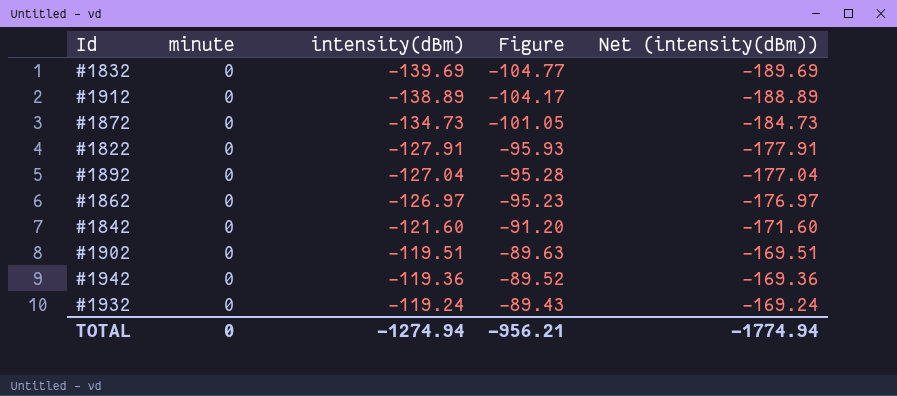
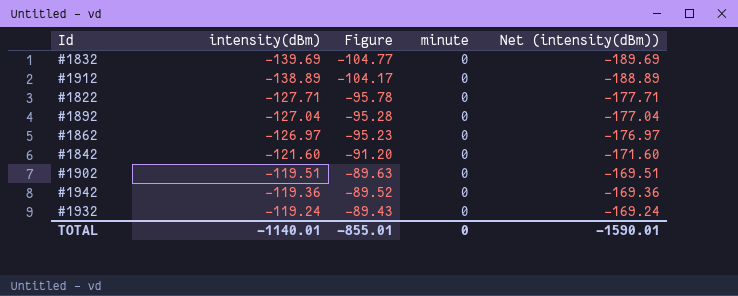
column minute | position: 2 -> 4
row #1872: 0 | -134.73 | -101.05 | -184.73 -> none
#1822 | intensity(dBm): -127.91 -> -127.71
#1822 | Figure: -95.93 -> -95.78
#1822 | Net (intensity(dBm)): -177.91 -> -177.71
TOTAL | intensity(dBm): -1274.94 -> -1140.01
TOTAL | Figure: -956.21 -> -855.01
TOTAL | Net (intensity(dBm)): -1774.94 -> -1590.01

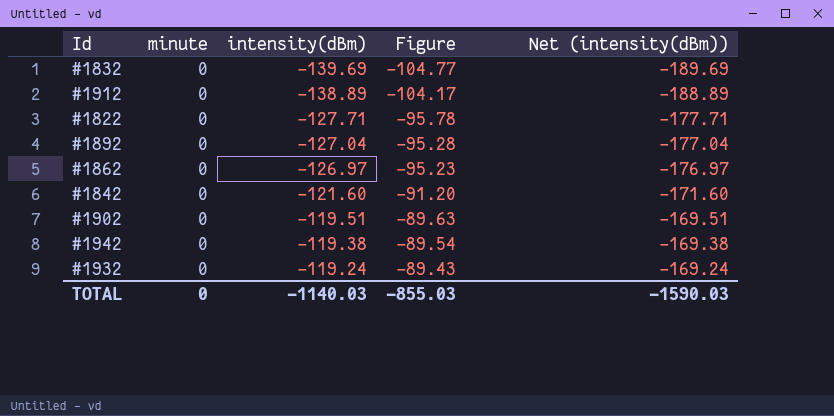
column minute | position: 4 -> 2
#1942 | intensity(dBm): -119.36 -> -119.38
#1942 | Figure: -89.52 -> -89.54
#1942 | Net (intensity(dBm)): -169.36 -> -169.38
TOTAL | intensity(dBm): -1140.01 -> -1140.03
TOTAL | Figure: -855.01 -> -855.03
TOTAL | Net (intensity(dBm)): -1590.01 -> -1590.03

